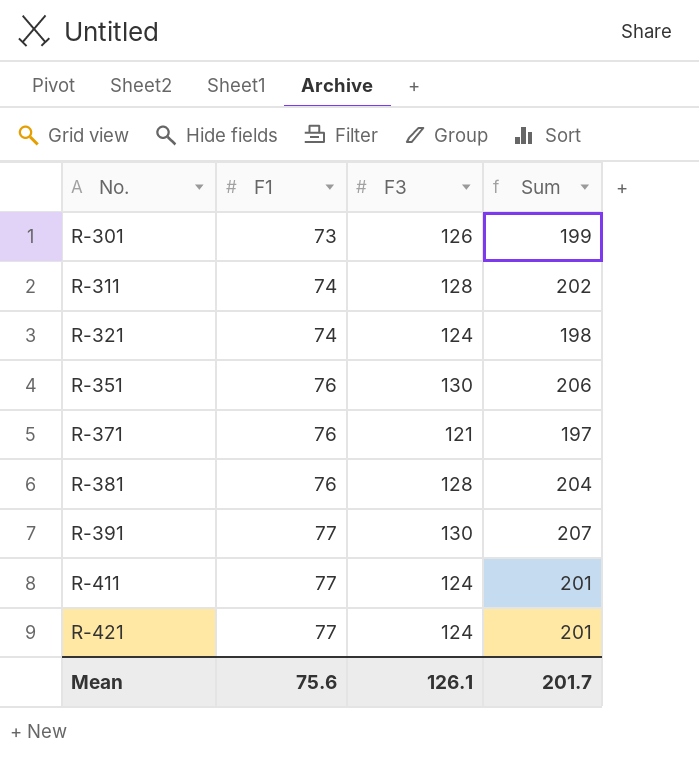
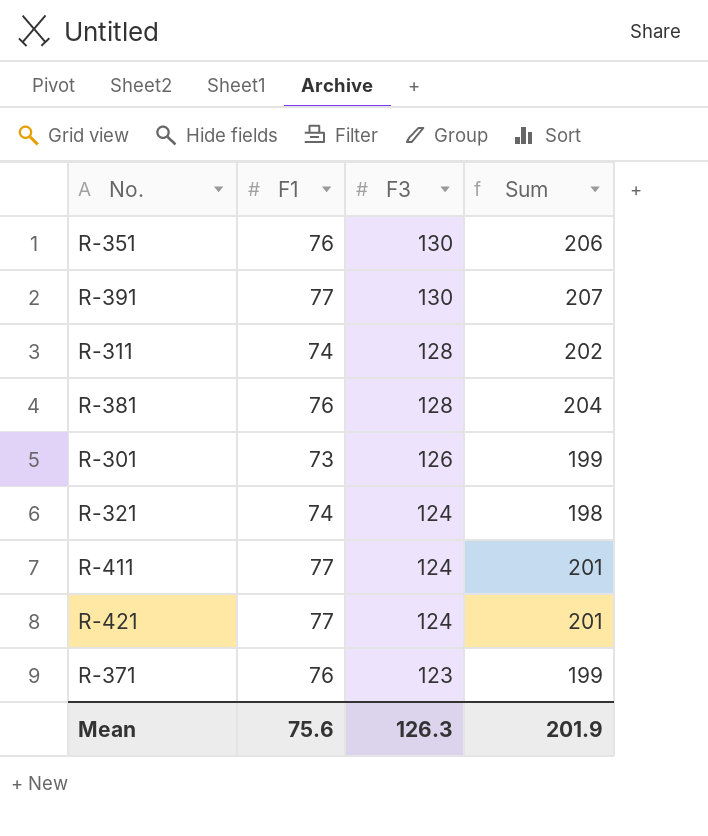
row order: No. ascending -> F3 descending
R-371 | F3: 121 -> 123
R-371 | Sum: 197 -> 199
Mean | F3: 126.1 -> 126.3
Mean | Sum: 201.7 -> 201.9

